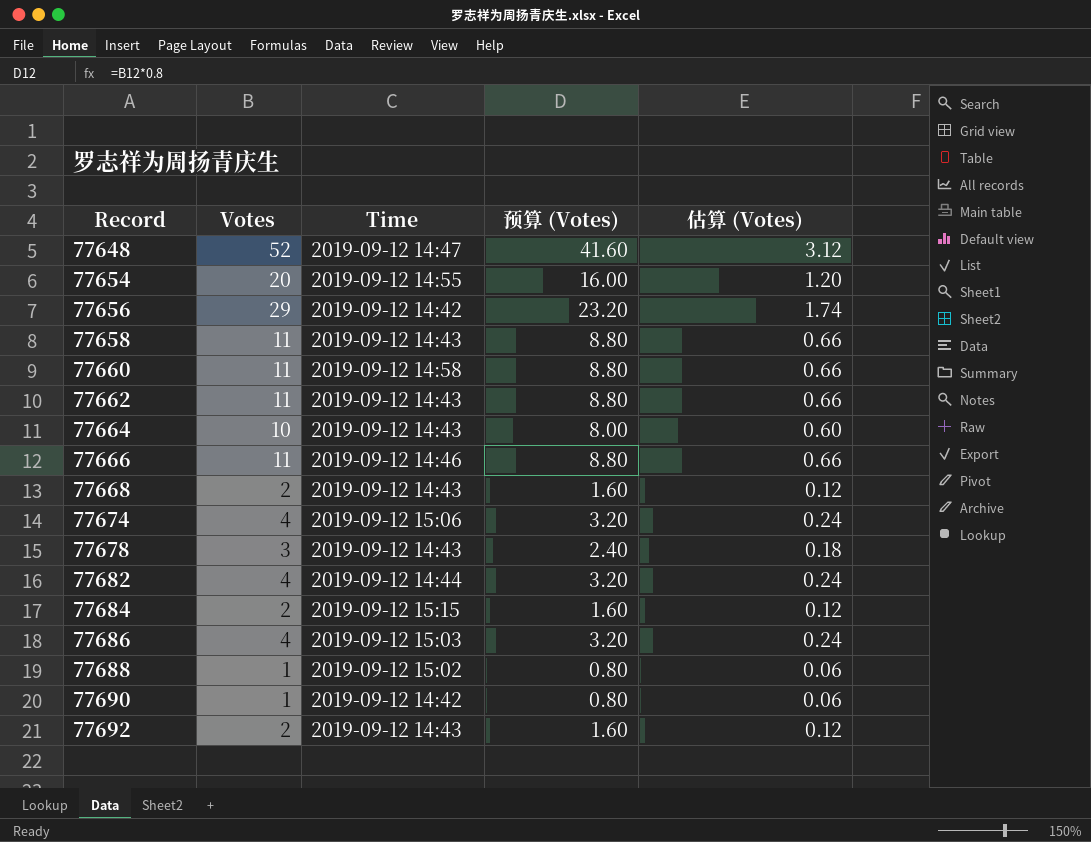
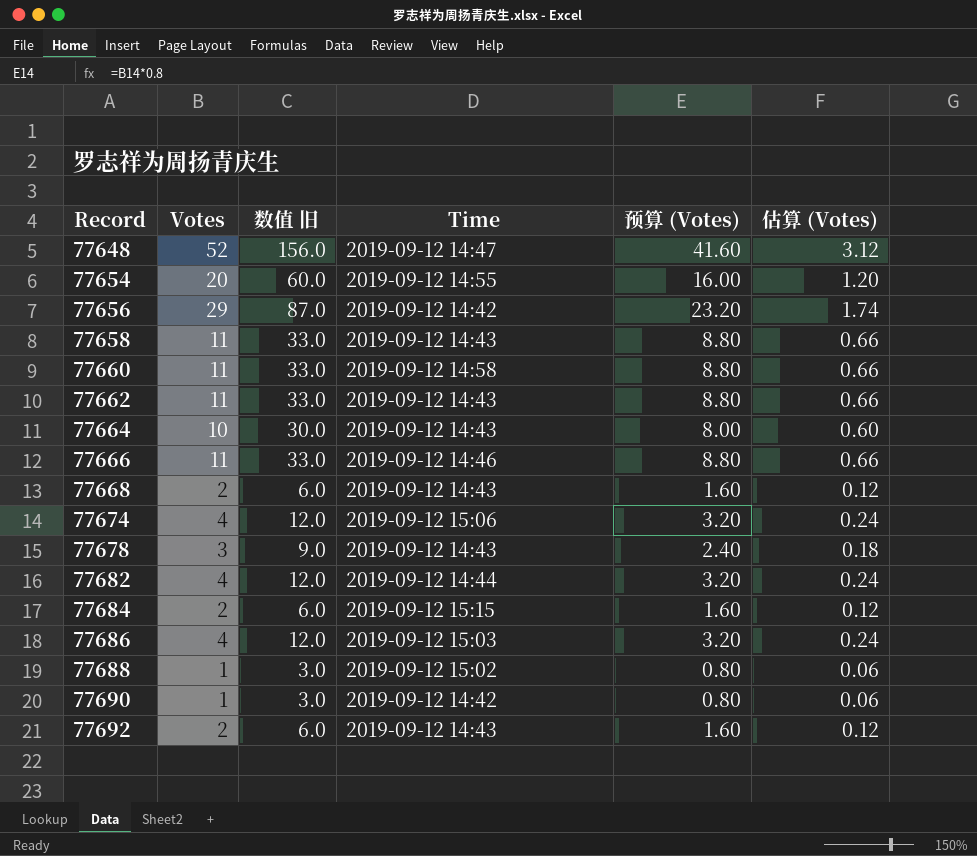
column 数值 旧 | formula: none -> [Votes] * 3

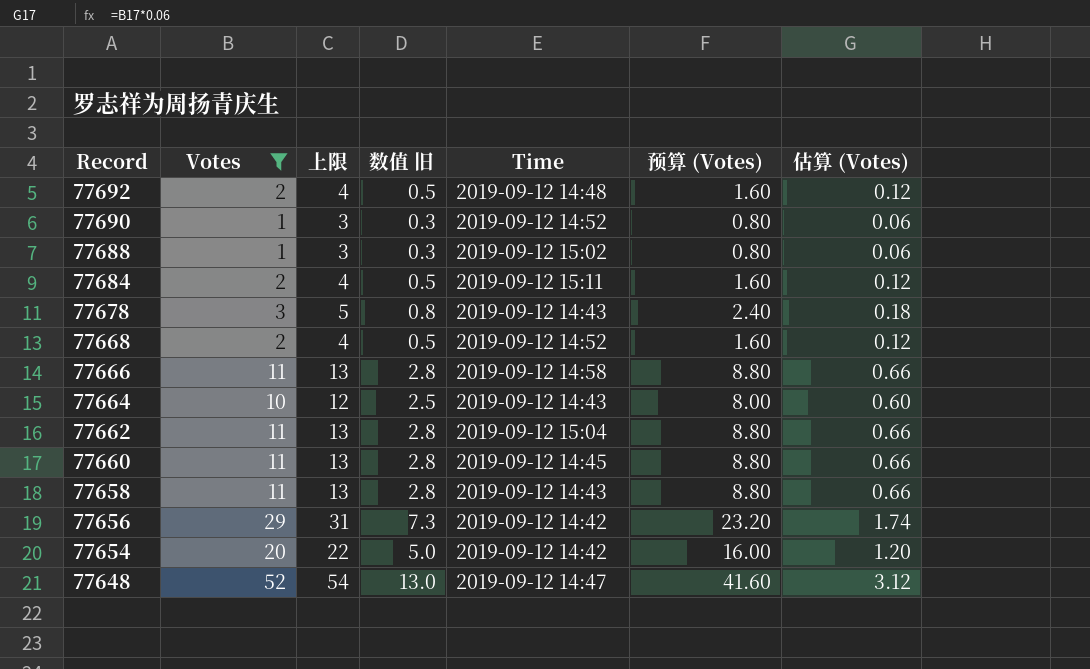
filter: none -> Votes != 4
row order: Record ascending -> Record descending
column 上限 | formula: none -> [Votes] + 2
column 数值 旧 | formula: [Votes] * 3 -> [Votes] * 0.25
77692 | Time: 2019-09-12 14:43 -> 2019-09-12 14:48
77690 | Time: 2019-09-12 14:42 -> 2019-09-12 14:52
77684 | Time: 2019-09-12 15:15 -> 2019-09-12 15:11
77668 | Time: 2019-09-12 14:43 -> 2019-09-12 14:52
77666 | Time: 2019-09-12 14:46 -> 2019-09-12 14:58
77662 | Time: 2019-09-12 14:43 -> 2019-09-12 15:04
77660 | Time: 2019-09-12 14:58 -> 2019-09-12 14:45
77654 | Time: 2019-09-12 14:55 -> 2019-09-12 14:42

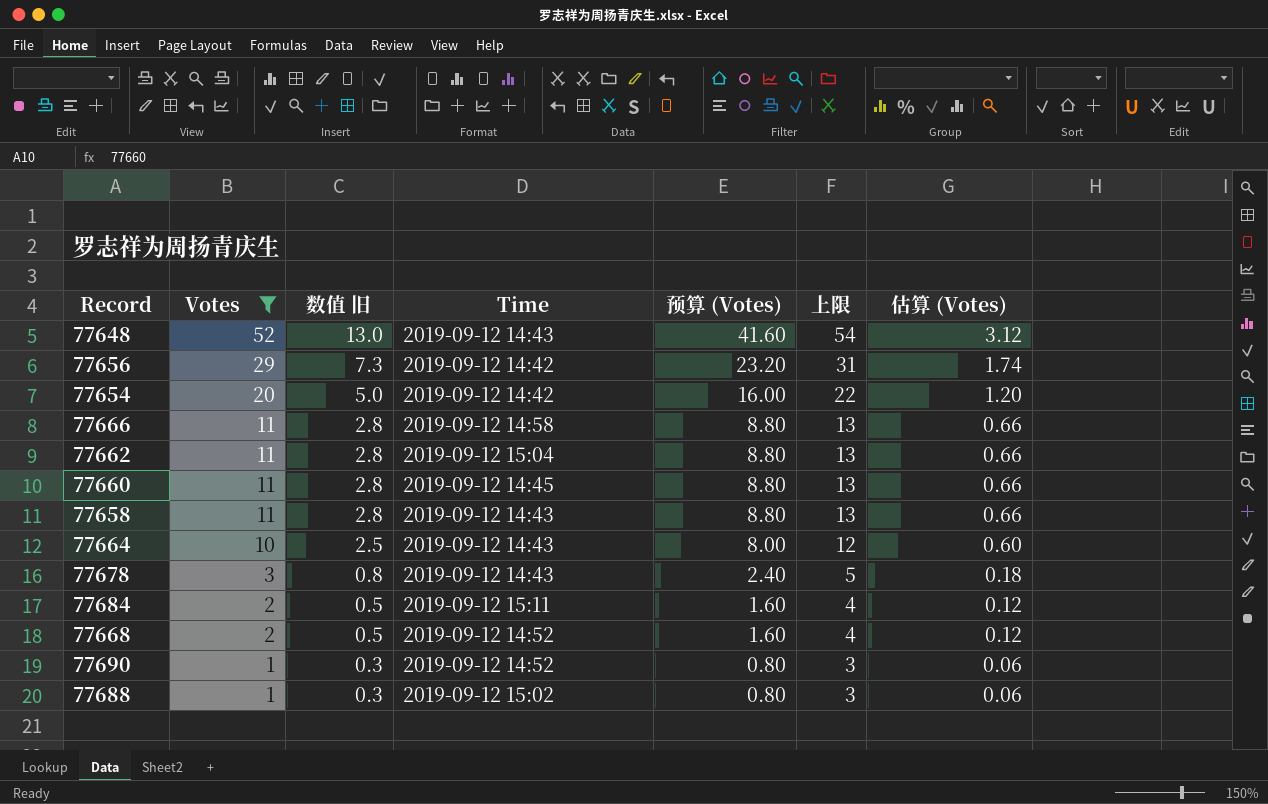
row order: Record descending -> Votes descending
column 上限 | position: 3 -> 6
row 77692: 2 | 4 | 0.5 | 2019-09-12 14:48 | 1.60 | 0.12 -> none
77648 | Time: 2019-09-12 14:47 -> 2019-09-12 14:43

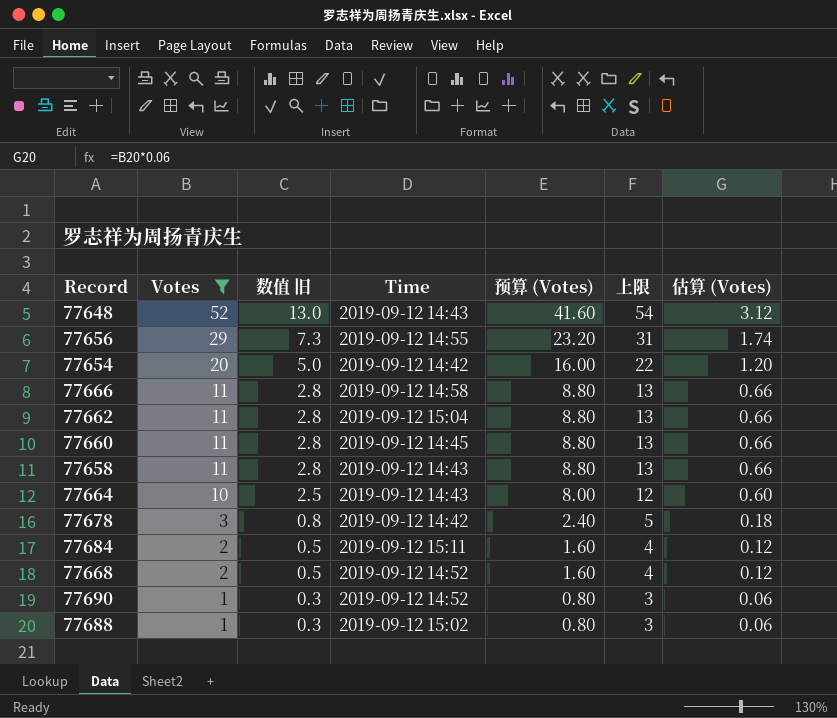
77656 | Time: 2019-09-12 14:42 -> 2019-09-12 14:55
77678 | Time: 2019-09-12 14:43 -> 2019-09-12 14:42

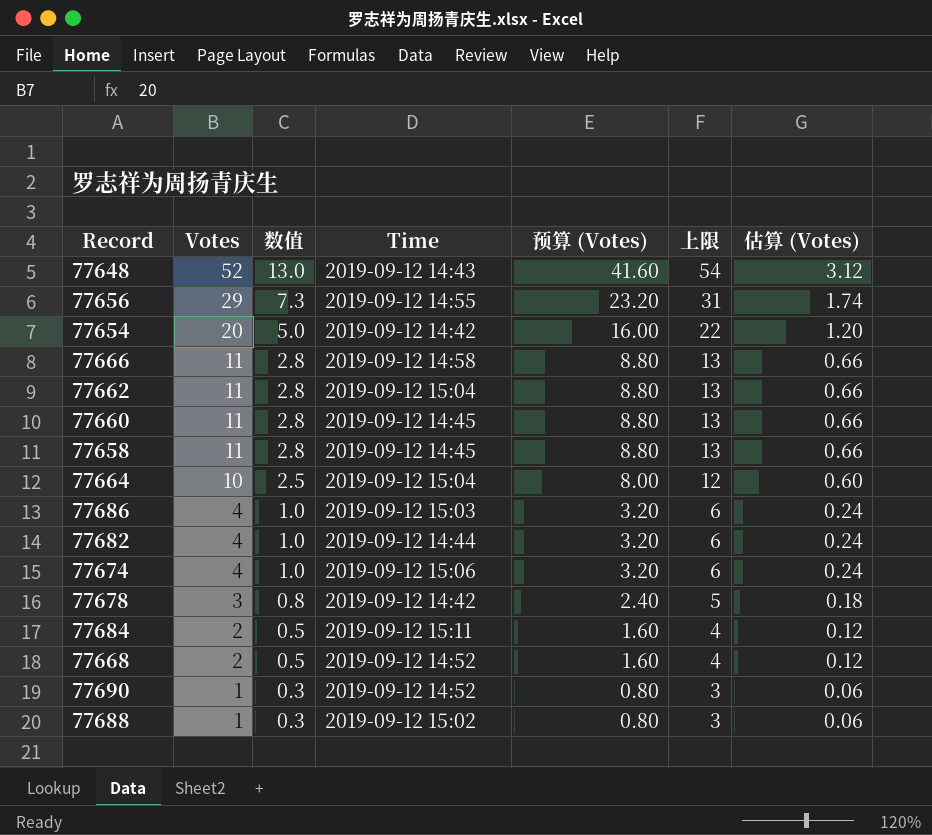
filter: Votes != 4 -> none
column name: 数值 旧 -> 数值
77658 | Time: 2019-09-12 14:43 -> 2019-09-12 14:45
77664 | Time: 2019-09-12 14:43 -> 2019-09-12 15:04

